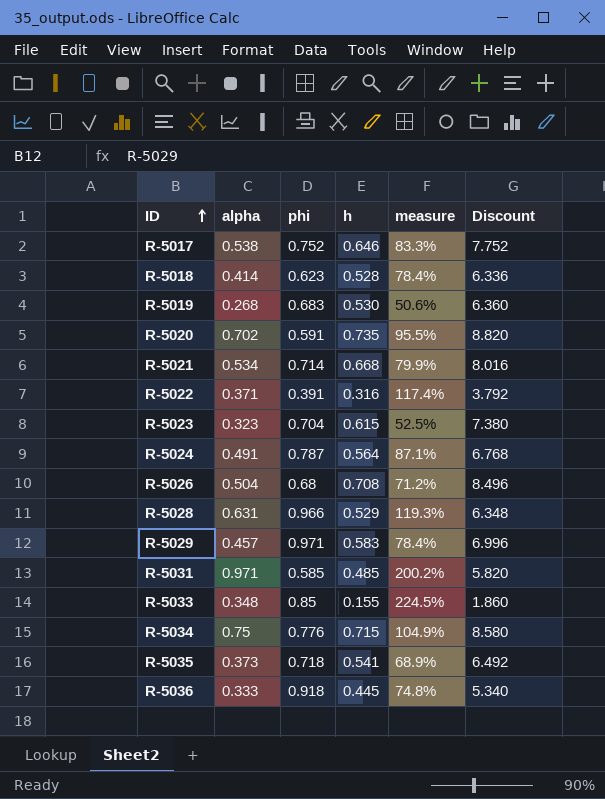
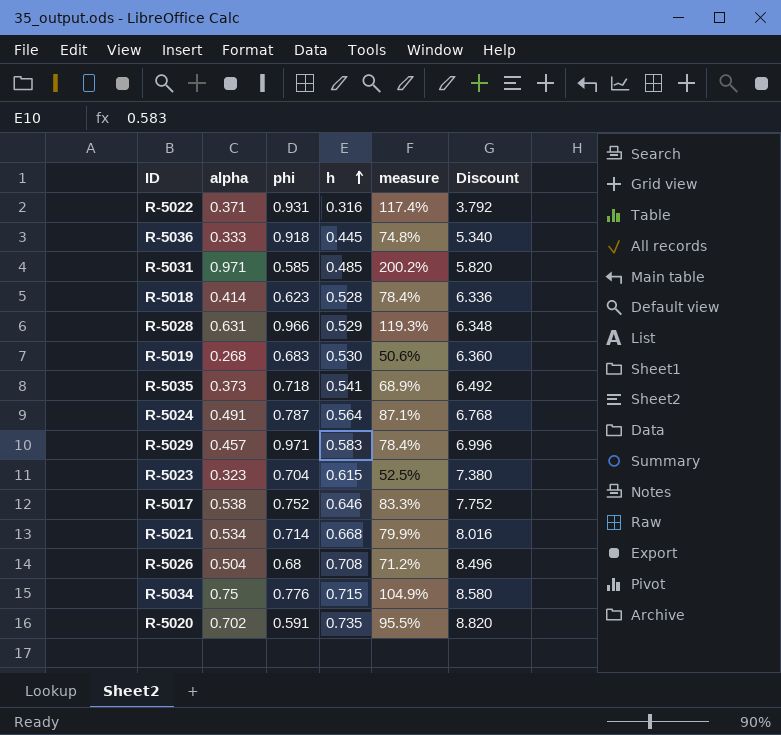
row order: ID ascending -> h ascending
row R-5033: 0.348 | 0.85 | 0.155 | 224.5% | 1.860 -> none
R-5022 | phi: 0.391 -> 0.931

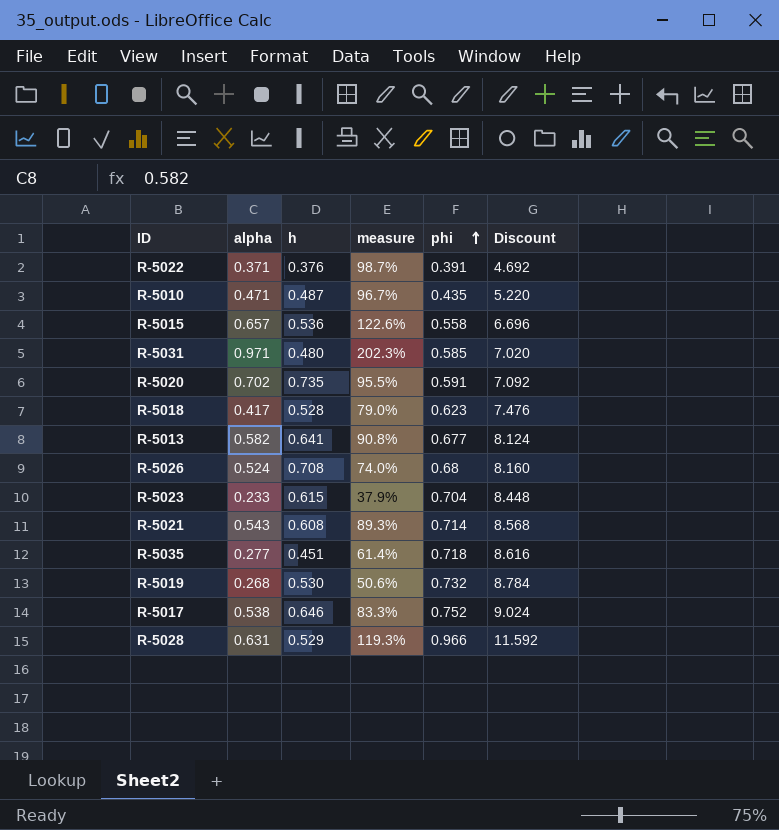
row order: h ascending -> phi ascending
column phi | position: 3 -> 5
column Discount | formula: [h] * 12 -> [phi] * 12
row R-5036: 0.333 | 0.918 | 0.445 | 74.8% | 5.340 -> none
row R-5024: 0.491 | 0.787 | 0.564 | 87.1% | 6.768 -> none
row R-5029: 0.457 | 0.971 | 0.583 | 78.4% | 6.996 -> none
row R-5034: 0.75 | 0.776 | 0.715 | 104.9% | 8.580 -> none
R-5022 | h: 0.316 -> 0.376
R-5022 | measure: 117.4% -> 98.7%
R-5022 | phi: 0.931 -> 0.391
row R-5010: none -> 0.471 | 0.487 | 96.7% | 0.435 | 5.220
row R-5015: none -> 0.657 | 0.536 | 122.6% | 0.558 | 6.696
R-5031 | h: 0.485 -> 0.480
R-5031 | measure: 200.2% -> 202.3%
R-5018 | alpha: 0.414 -> 0.417
R-5018 | measure: 78.4% -> 79.0%
row R-5013: none -> 0.582 | 0.641 | 90.8% | 0.677 | 8.124
R-5026 | alpha: 0.504 -> 0.524
R-5026 | measure: 71.2% -> 74.0%
R-5023 | alpha: 0.323 -> 0.233
R-5023 | measure: 52.5% -> 37.9%
R-5021 | alpha: 0.534 -> 0.543
R-5021 | h: 0.668 -> 0.608
R-5021 | measure: 79.9% -> 89.3%
R-5035 | alpha: 0.373 -> 0.277
R-5035 | h: 0.541 -> 0.451
R-5035 | measure: 68.9% -> 61.4%
R-5019 | phi: 0.683 -> 0.732

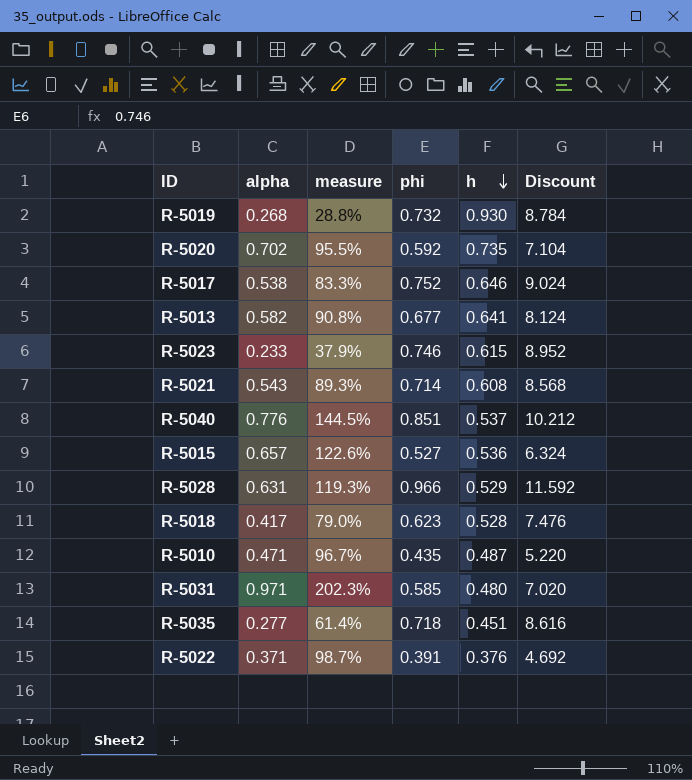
row order: phi ascending -> h descending
column h | position: 3 -> 5
row R-5026: 0.524 | 0.708 | 74.0% | 0.68 | 8.160 -> none
R-5019 | measure: 50.6% -> 28.8%
R-5019 | h: 0.530 -> 0.930
R-5020 | phi: 0.591 -> 0.592
R-5020 | Discount: 7.092 -> 7.104
R-5023 | phi: 0.704 -> 0.746
R-5023 | Discount: 8.448 -> 8.952
row R-5040: none -> 0.776 | 144.5% | 0.851 | 0.537 | 10.212
R-5015 | phi: 0.558 -> 0.527
R-5015 | Discount: 6.696 -> 6.324

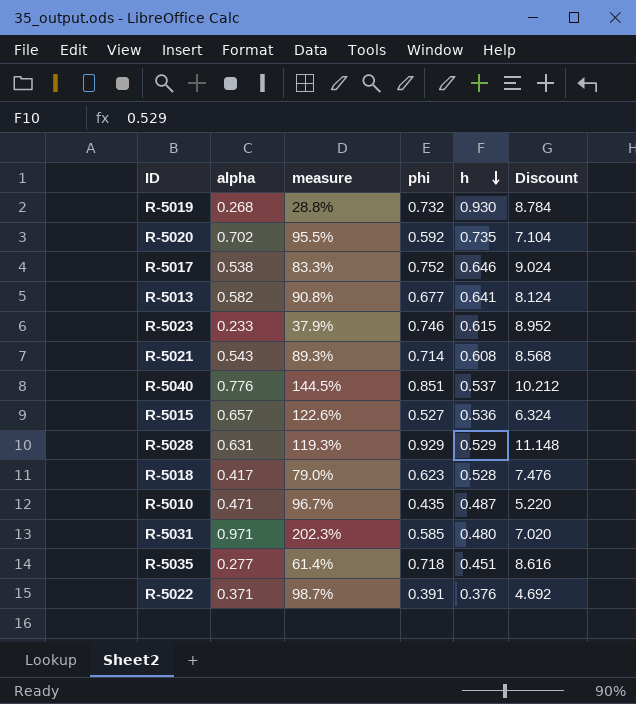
R-5028 | phi: 0.966 -> 0.929
R-5028 | Discount: 11.592 -> 11.148

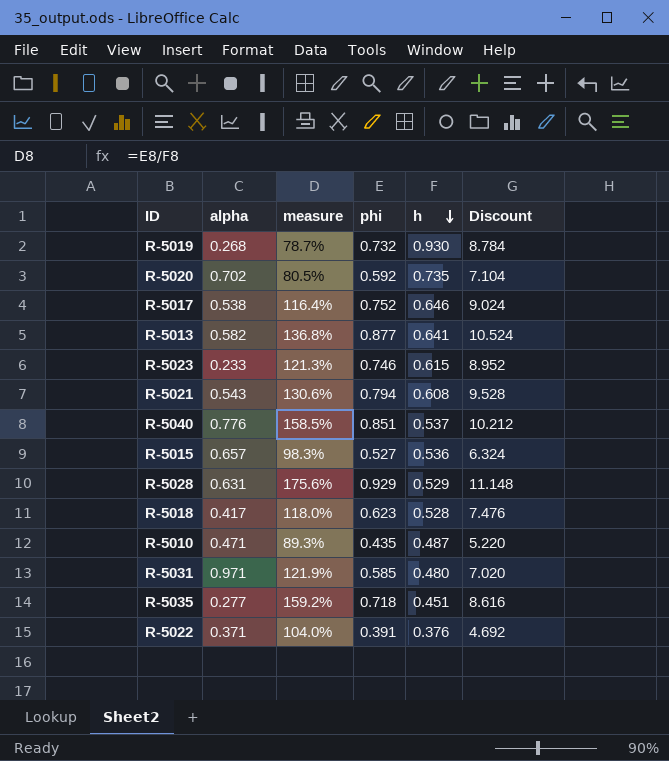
column measure | formula: [alpha] / [h] -> [phi] / [h]
R-5013 | phi: 0.677 -> 0.877
R-5013 | Discount: 8.124 -> 10.524
R-5021 | phi: 0.714 -> 0.794
R-5021 | Discount: 8.568 -> 9.528

